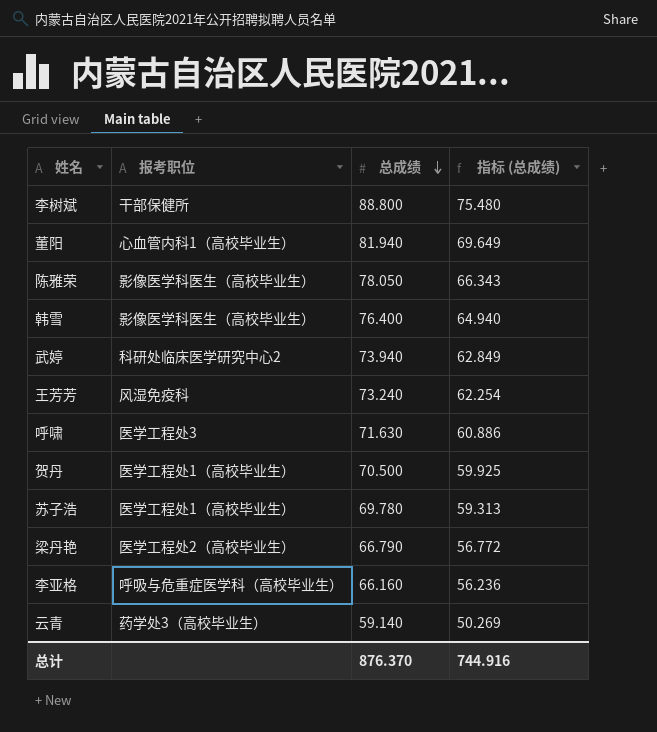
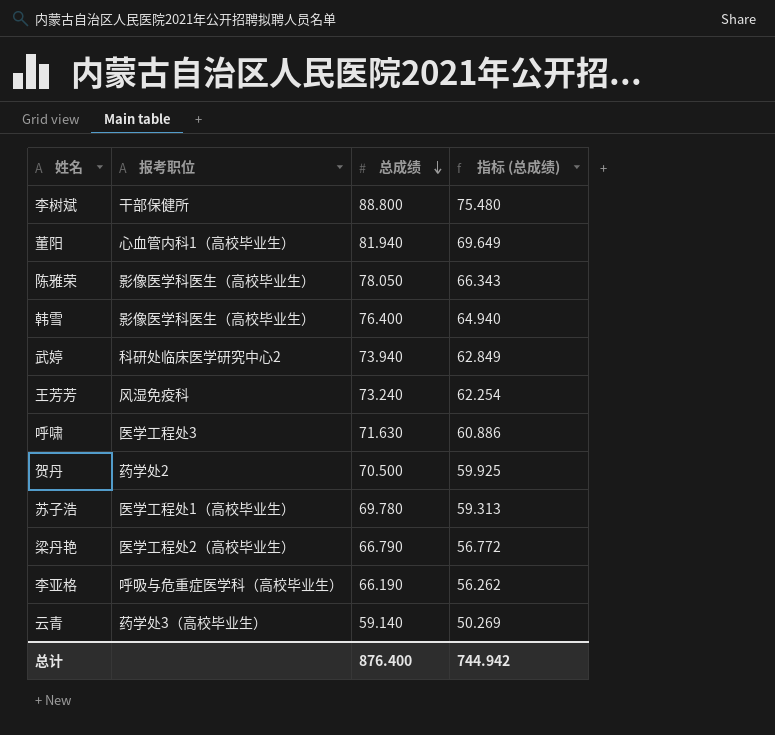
贺丹 | 报考职位: 医学工程处1（高校毕业生） -> 药学处2
李亚格 | 总成绩: 66.160 -> 66.190
李亚格 | 指标 (总成绩): 56.236 -> 56.262
总计 | 总成绩: 876.370 -> 876.400
总计 | 指标 (总成绩): 744.916 -> 744.942

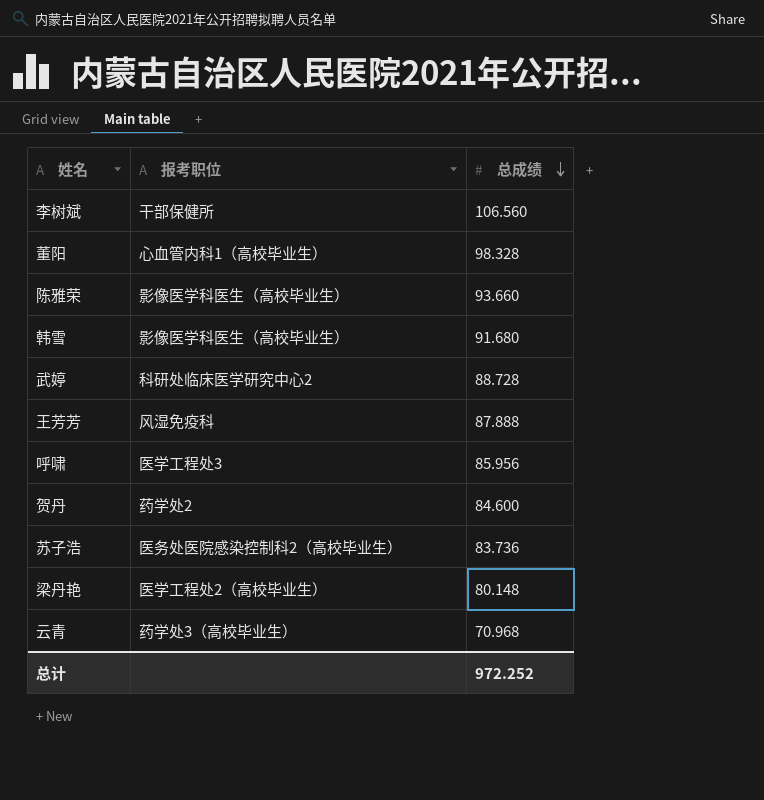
column 指标 (总成绩) | formula: [总成绩] * 0.85 -> none
row 李亚格: 呼吸与危重症医学科（高校毕业生） | 66.190 | 56.262 -> none
李树斌 | 总成绩: 88.800 -> 106.560
董阳 | 总成绩: 81.940 -> 98.328
陈雅荣 | 总成绩: 78.050 -> 93.660
韩雪 | 总成绩: 76.400 -> 91.680
武婷 | 总成绩: 73.940 -> 88.728
王芳芳 | 总成绩: 73.240 -> 87.888
呼啸 | 总成绩: 71.630 -> 85.956
贺丹 | 总成绩: 70.500 -> 84.600
苏子浩 | 报考职位: 医学工程处1（高校毕业生） -> 医务处医院感染控制科2（高校毕业生）
苏子浩 | 总成绩: 69.780 -> 83.736
梁丹艳 | 总成绩: 66.790 -> 80.148
云青 | 总成绩: 59.140 -> 70.968
总计 | 总成绩: 876.400 -> 972.252

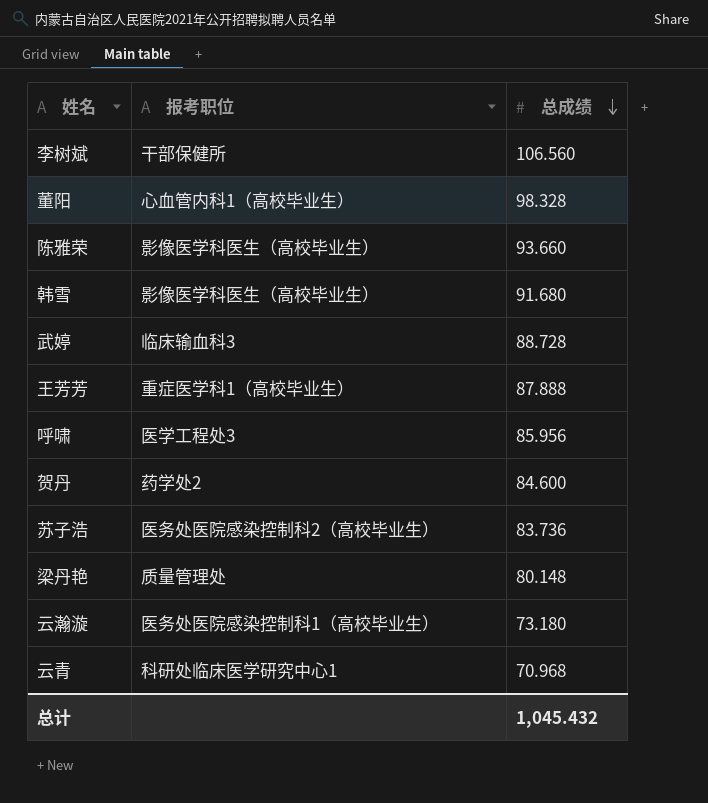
武婷 | 报考职位: 科研处临床医学研究中心2 -> 临床输血科3
王芳芳 | 报考职位: 风湿免疫科 -> 重症医学科1（高校毕业生）
梁丹艳 | 报考职位: 医学工程处2（高校毕业生） -> 质量管理处
row 云瀚漩: none -> 医务处医院感染控制科1（高校毕业生） | 73.180
云青 | 报考职位: 药学处3（高校毕业生） -> 科研处临床医学研究中心1
总计 | 总成绩: 972.252 -> 1,045.432

